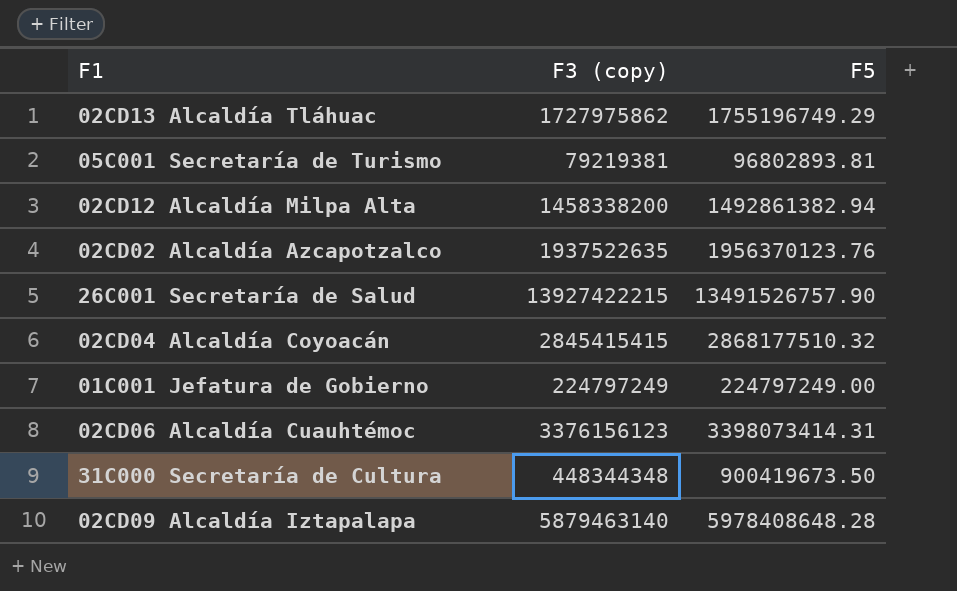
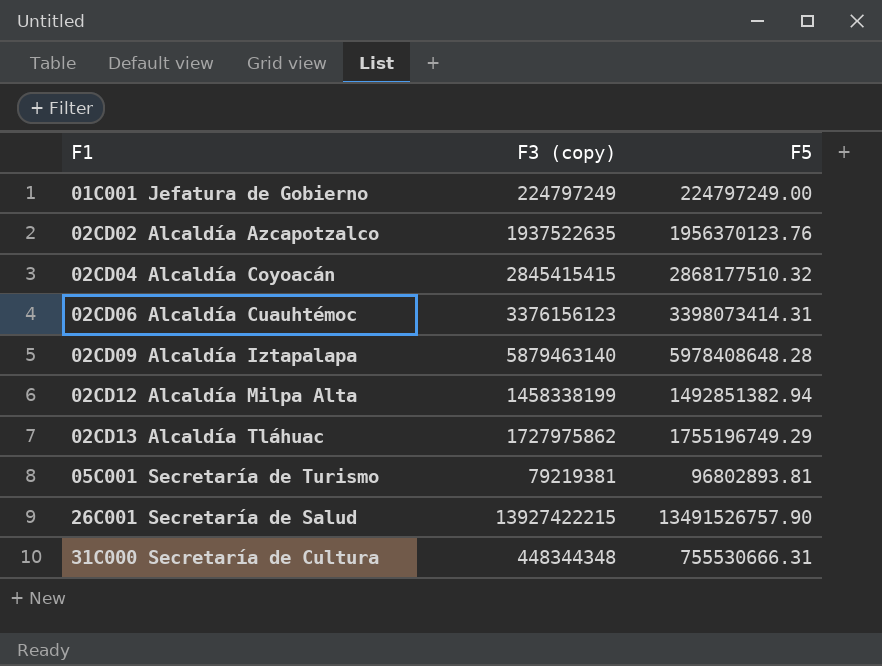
row order: none -> F1 ascending
02CD12 Alcaldía Milpa Alta | F3 (copy): 1458338200 -> 1458338199
02CD12 Alcaldía Milpa Alta | F5: 1492861382.94 -> 1492851382.94
31C000 Secretaría de Cultura | F5: 900419673.50 -> 755530666.31

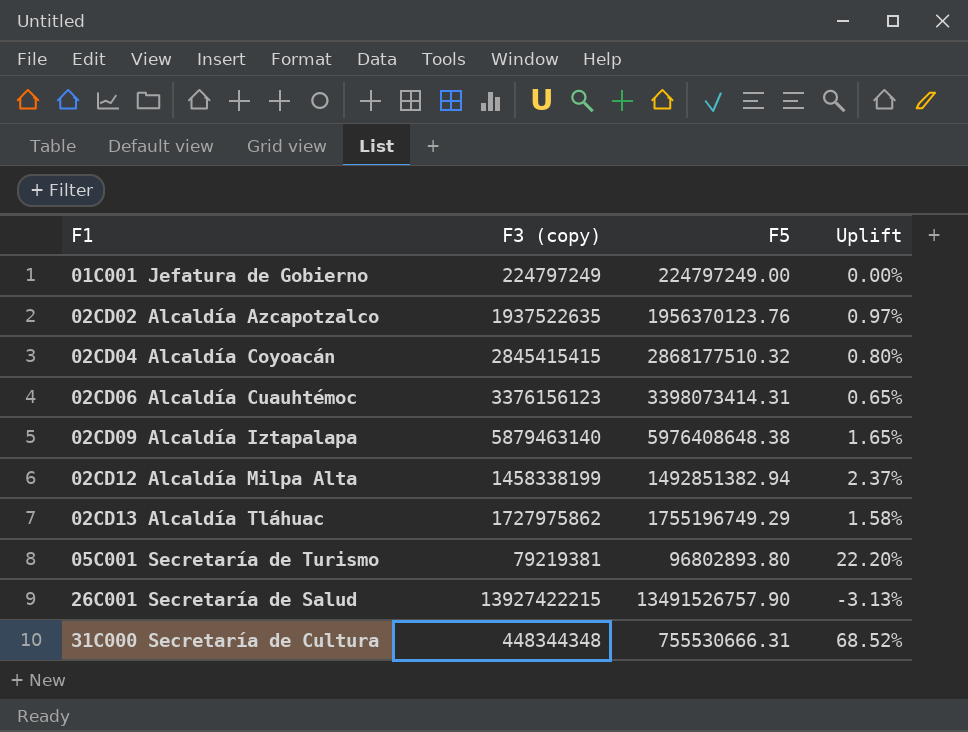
column Uplift | formula: none -> ([F5] - [F3 (copy)]) / [F3 (copy)]
02CD09 Alcaldía Iztapalapa | F5: 5978408648.28 -> 5976408648.38
05C001 Secretaría de Turismo | F5: 96802893.81 -> 96802893.80

